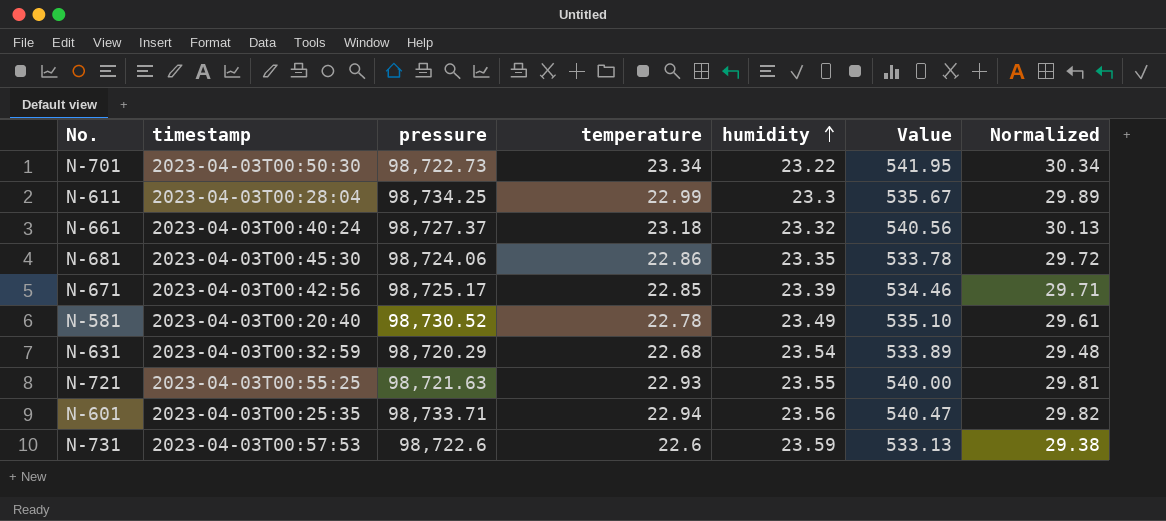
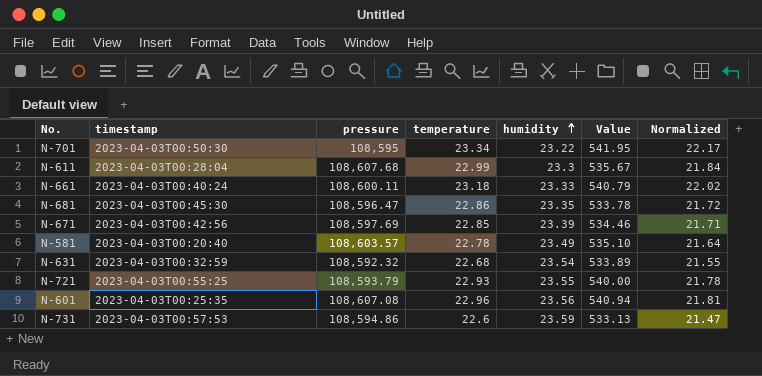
column Normalized | formula: [temperature] * 1.3 -> [temperature] * 0.95
N-701 | pressure: 98,722.73 -> 108,595
N-611 | pressure: 98,734.25 -> 108,607.68
N-661 | pressure: 98,727.37 -> 108,600.11
N-661 | humidity: 23.32 -> 23.33
N-661 | Value: 540.56 -> 540.79
N-681 | pressure: 98,724.06 -> 108,596.47
N-671 | pressure: 98,725.17 -> 108,597.69
N-581 | pressure: 98,730.52 -> 108,603.57
N-631 | pressure: 98,720.29 -> 108,592.32
N-721 | pressure: 98,721.63 -> 108,593.79
N-601 | pressure: 98,733.71 -> 108,607.08
N-601 | temperature: 22.94 -> 22.96
N-601 | Value: 540.47 -> 540.94
N-731 | pressure: 98,722.6 -> 108,594.86

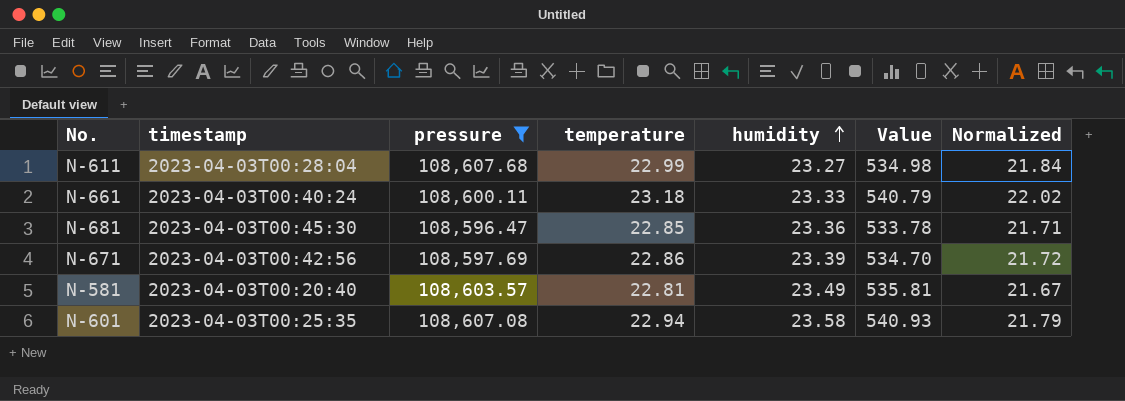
filter: none -> pressure >= 108,596.47
N-611 | humidity: 23.3 -> 23.27
N-611 | Value: 535.67 -> 534.98
N-681 | temperature: 22.86 -> 22.85
N-681 | humidity: 23.35 -> 23.36
N-681 | Normalized: 21.72 -> 21.71
N-671 | temperature: 22.85 -> 22.86
N-671 | Value: 534.46 -> 534.70
N-671 | Normalized: 21.71 -> 21.72
N-581 | temperature: 22.78 -> 22.81
N-581 | Value: 535.10 -> 535.81
N-581 | Normalized: 21.64 -> 21.67
N-601 | temperature: 22.96 -> 22.94
N-601 | humidity: 23.56 -> 23.58
N-601 | Value: 540.94 -> 540.93
N-601 | Normalized: 21.81 -> 21.79

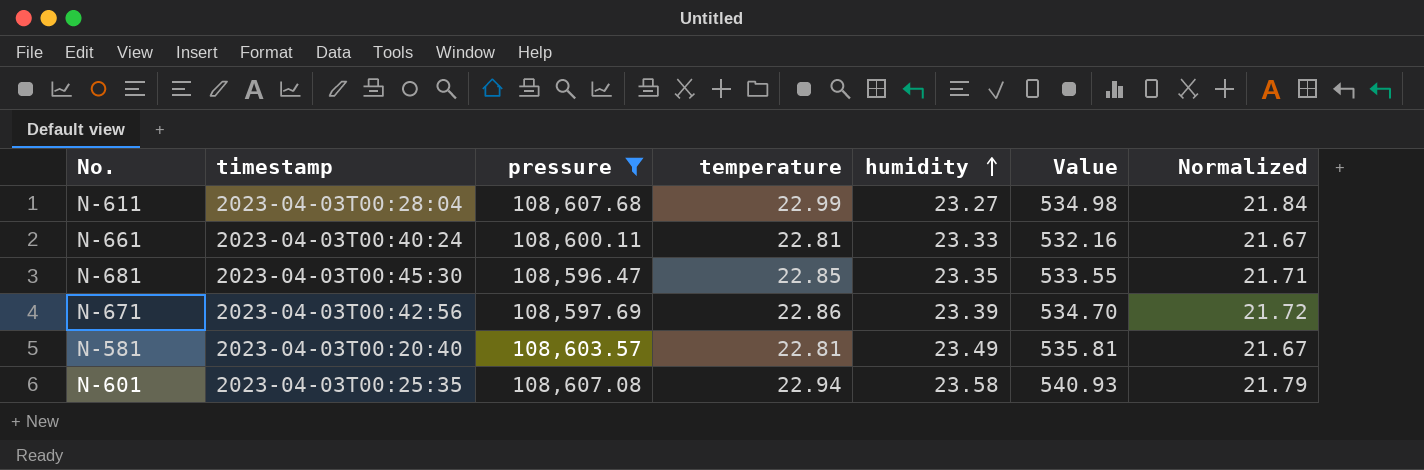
N-661 | temperature: 23.18 -> 22.81
N-661 | Value: 540.79 -> 532.16
N-661 | Normalized: 22.02 -> 21.67
N-681 | humidity: 23.36 -> 23.35
N-681 | Value: 533.78 -> 533.55

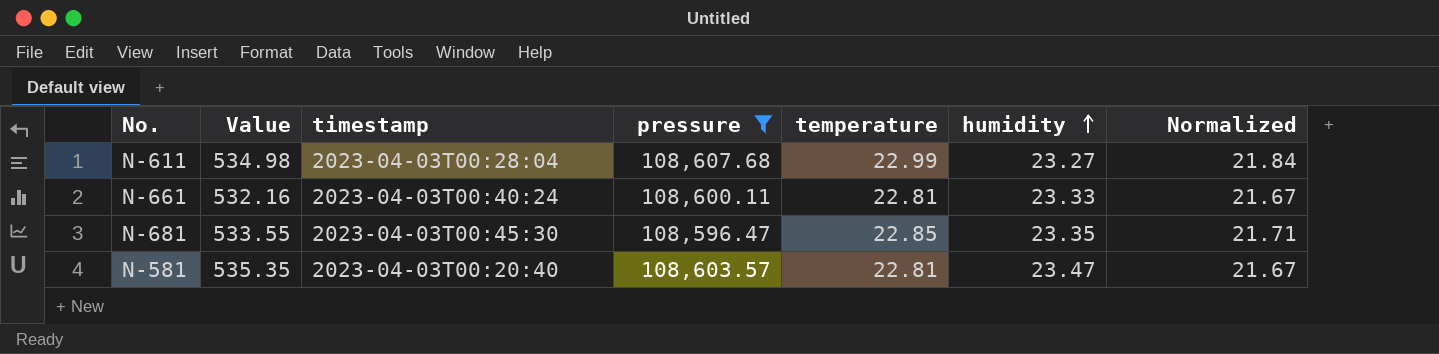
column Value | position: 6 -> 2
row N-671: 2023-04-03T00:42:56 | 108,597.69 | 22.86 | 23.39 | 534.70 | 21.72 -> none
row N-601: 2023-04-03T00:25:35 | 108,607.08 | 22.94 | 23.58 | 540.93 | 21.79 -> none
N-581 | Value: 535.81 -> 535.35
N-581 | humidity: 23.49 -> 23.47

